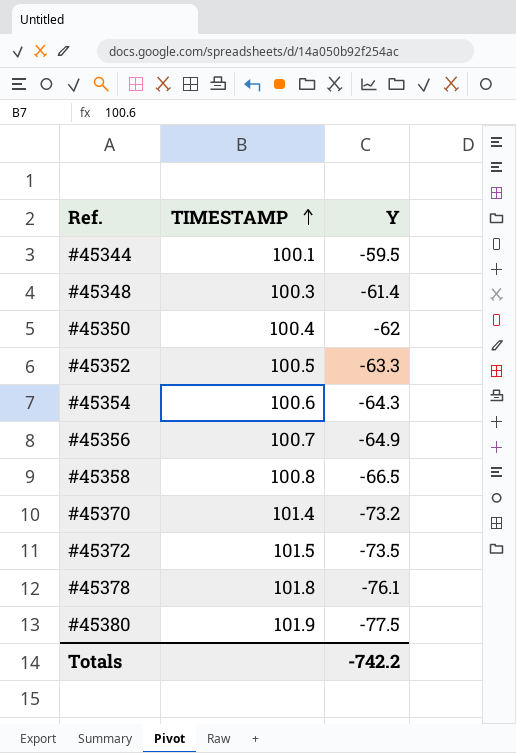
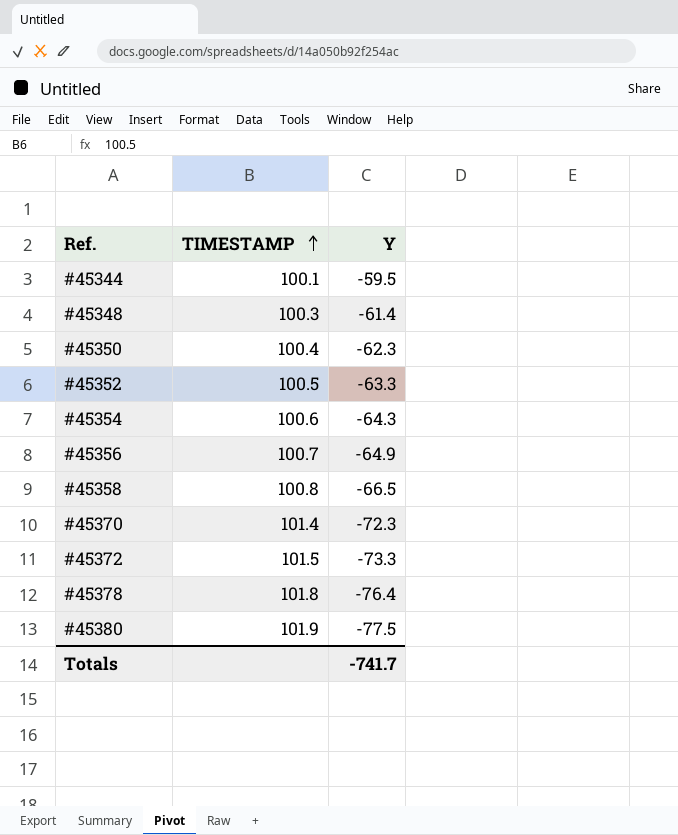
#45350 | Y: -62 -> -62.3
#45370 | Y: -73.2 -> -72.3
#45372 | Y: -73.5 -> -73.3
#45378 | Y: -76.1 -> -76.4
Totals | Y: -742.2 -> -741.7

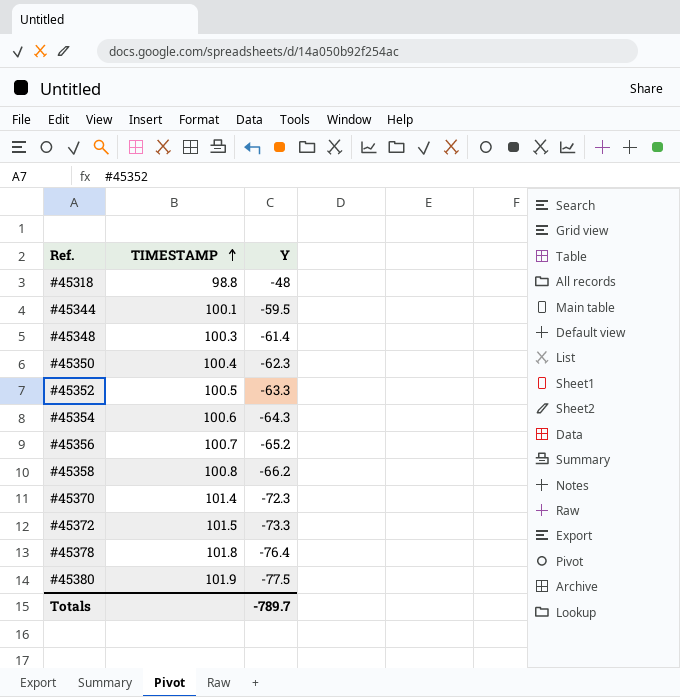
row #45318: none -> 98.8 | -48
#45356 | Y: -64.9 -> -65.2
#45358 | Y: -66.5 -> -66.2
Totals | Y: -741.7 -> -789.7

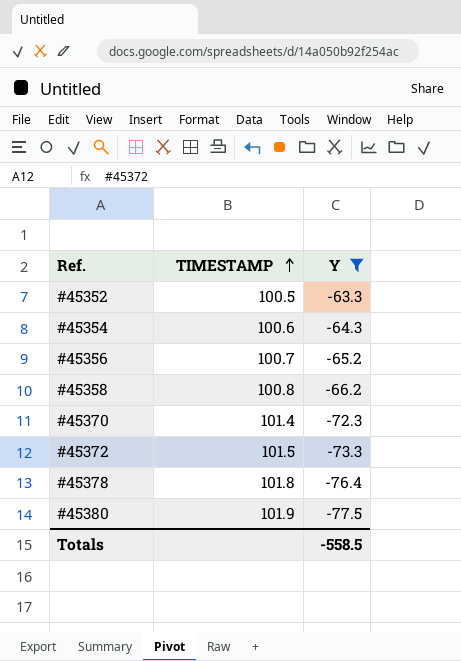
filter: none -> Y <= -63.3
Totals | Y: -789.7 -> -558.5

